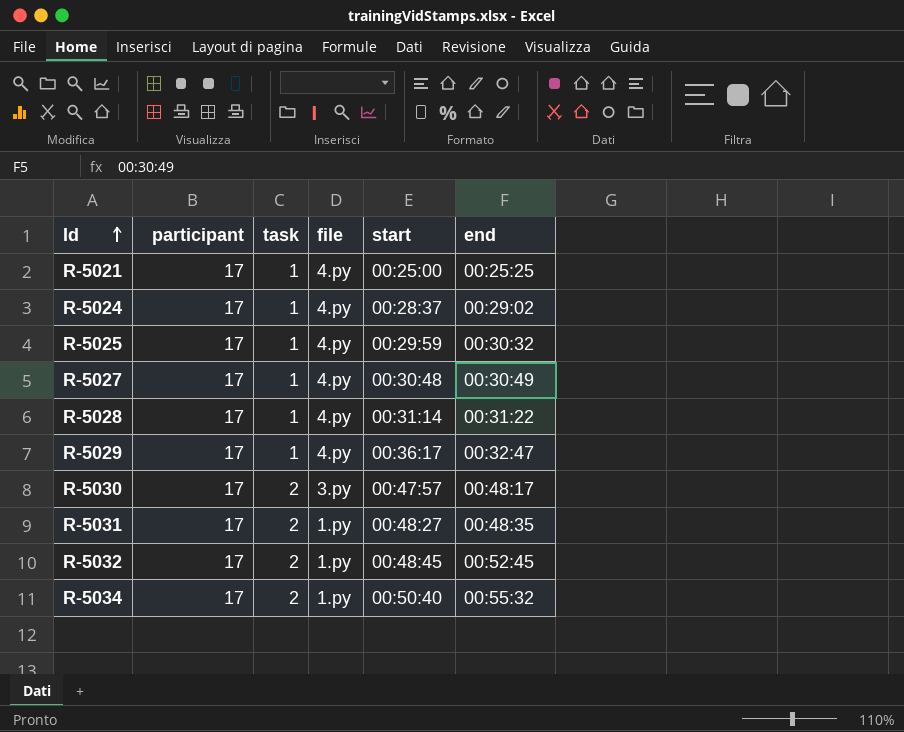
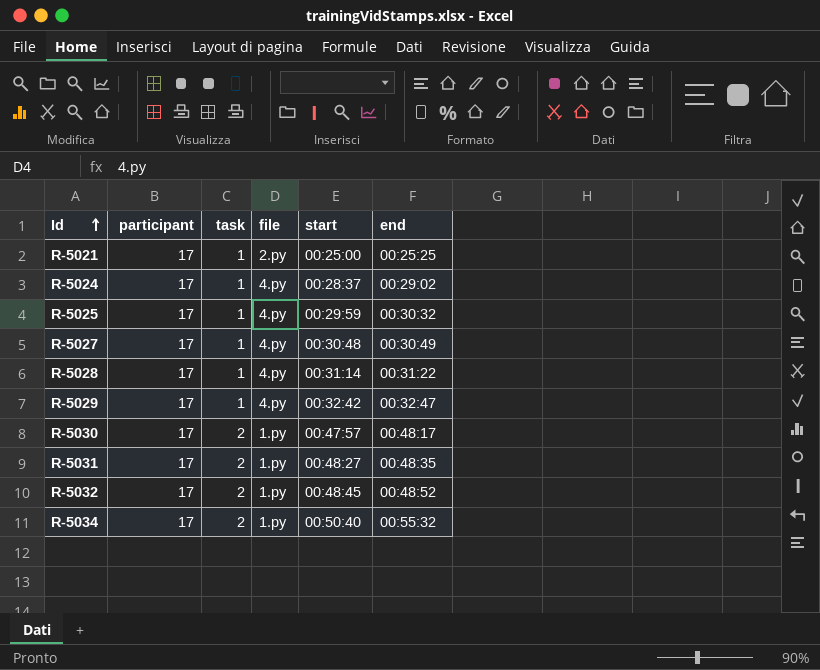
R-5021 | file: 4.py -> 2.py
R-5029 | start: 00:36:17 -> 00:32:42
R-5030 | file: 3.py -> 1.py
R-5032 | end: 00:52:45 -> 00:48:52

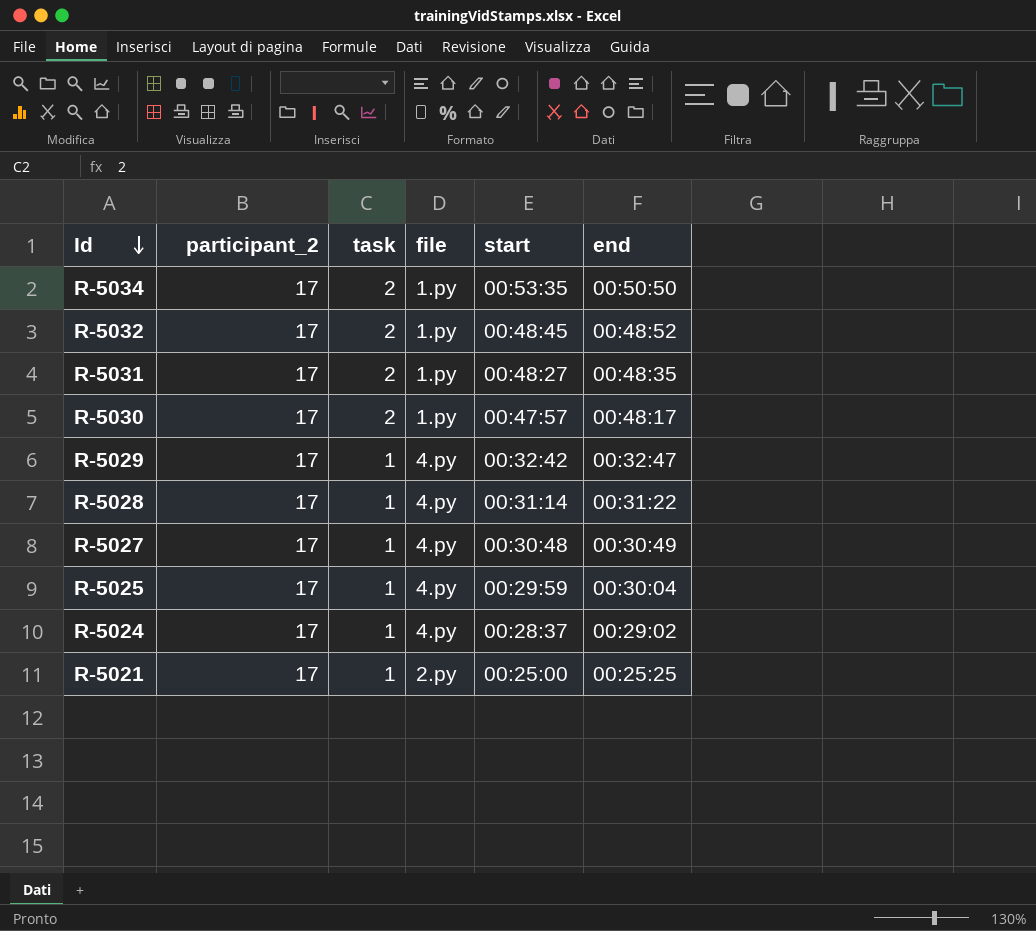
row order: Id ascending -> Id descending
column name: participant -> participant_2
R-5034 | start: 00:50:40 -> 00:53:35
R-5034 | end: 00:55:32 -> 00:50:50
R-5025 | end: 00:30:32 -> 00:30:04

